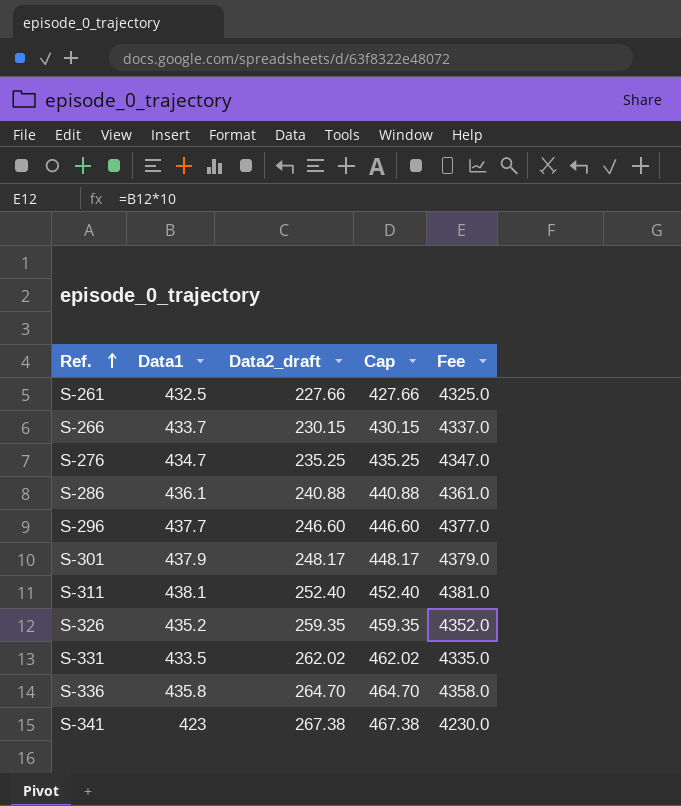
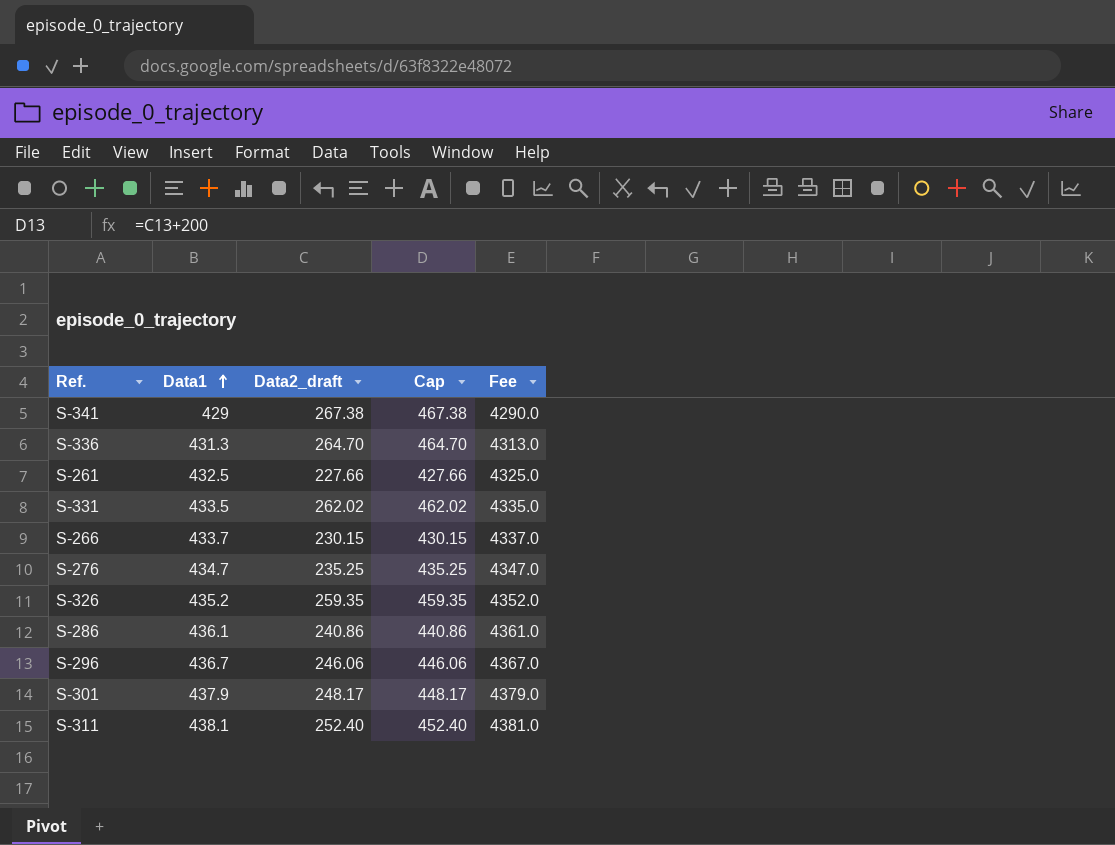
row order: Ref. ascending -> Data1 ascending
S-341 | Data1: 423 -> 429
S-341 | Fee: 4230.0 -> 4290.0
S-336 | Data1: 435.8 -> 431.3
S-336 | Fee: 4358.0 -> 4313.0
S-286 | Data2_draft: 240.88 -> 240.86
S-286 | Cap: 440.88 -> 440.86
S-296 | Data1: 437.7 -> 436.7
S-296 | Data2_draft: 246.60 -> 246.06
S-296 | Cap: 446.60 -> 446.06
S-296 | Fee: 4377.0 -> 4367.0

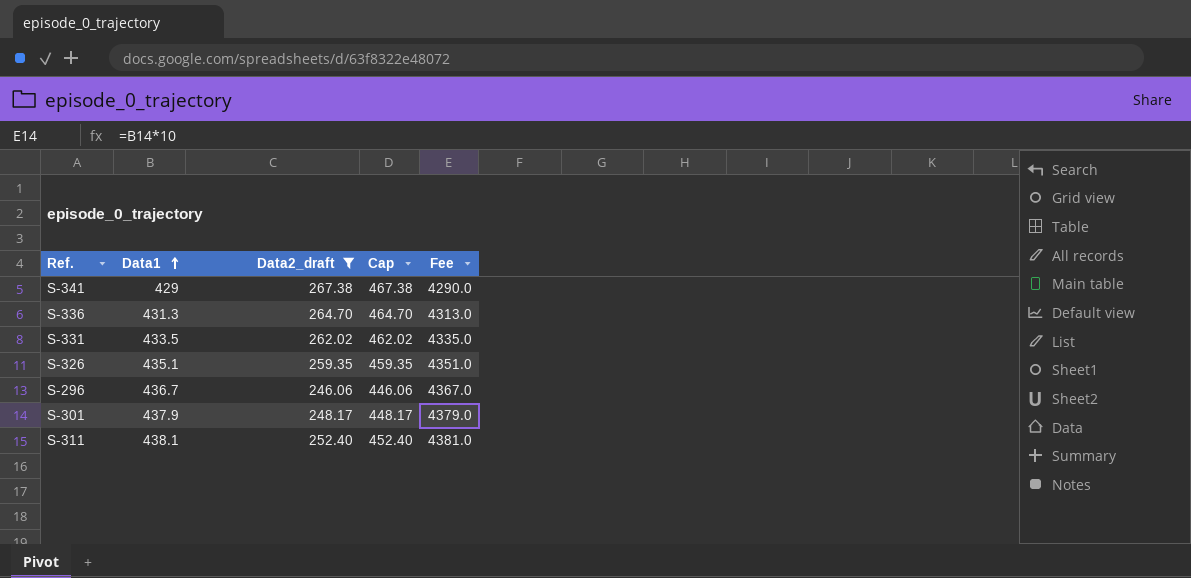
filter: none -> Data2_draft >= 246.06
S-326 | Data1: 435.2 -> 435.1
S-326 | Fee: 4352.0 -> 4351.0

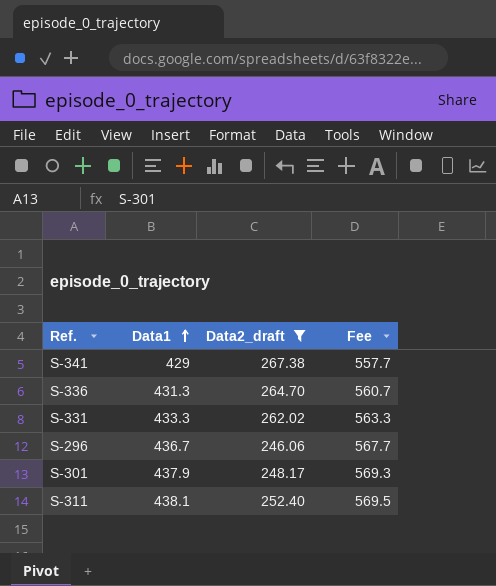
column Cap | formula: [Data2_draft] + 200 -> none
column Fee | formula: [Data1] * 10 -> [Data1] * 1.3
row S-326: 435.1 | 259.35 | 459.35 | 4351.0 -> none
S-331 | Data1: 433.5 -> 433.3

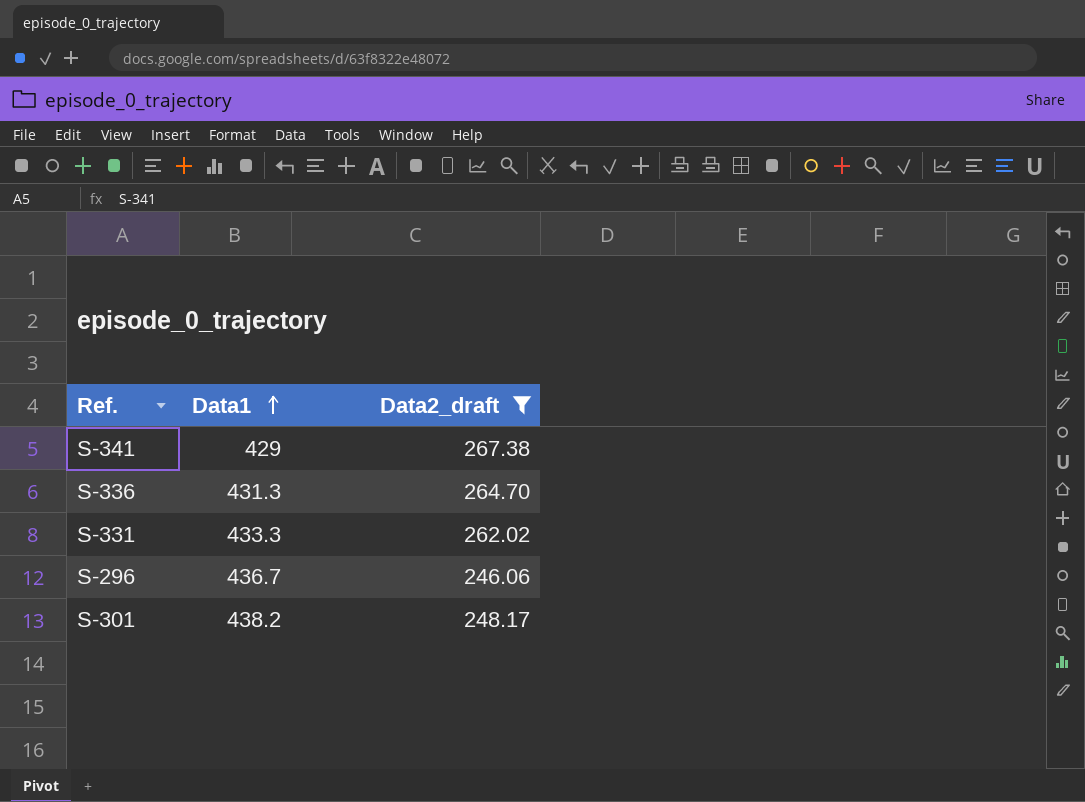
column Fee | formula: [Data1] * 1.3 -> none
row S-311: 438.1 | 252.40 | 569.5 -> none
S-301 | Data1: 437.9 -> 438.2

